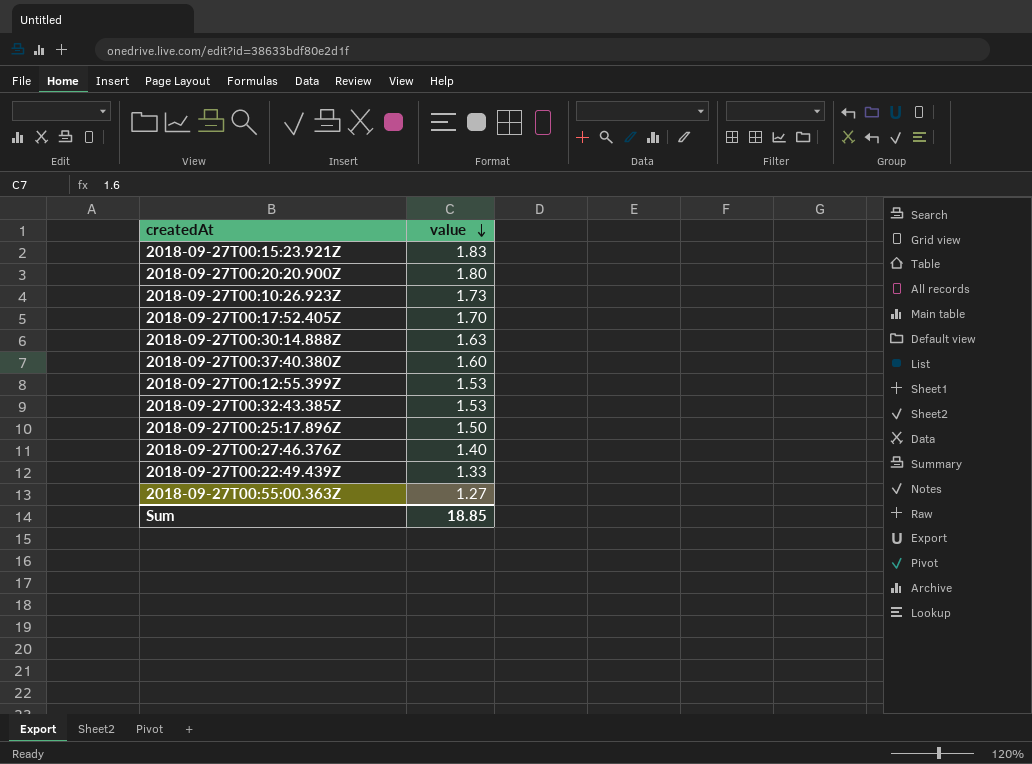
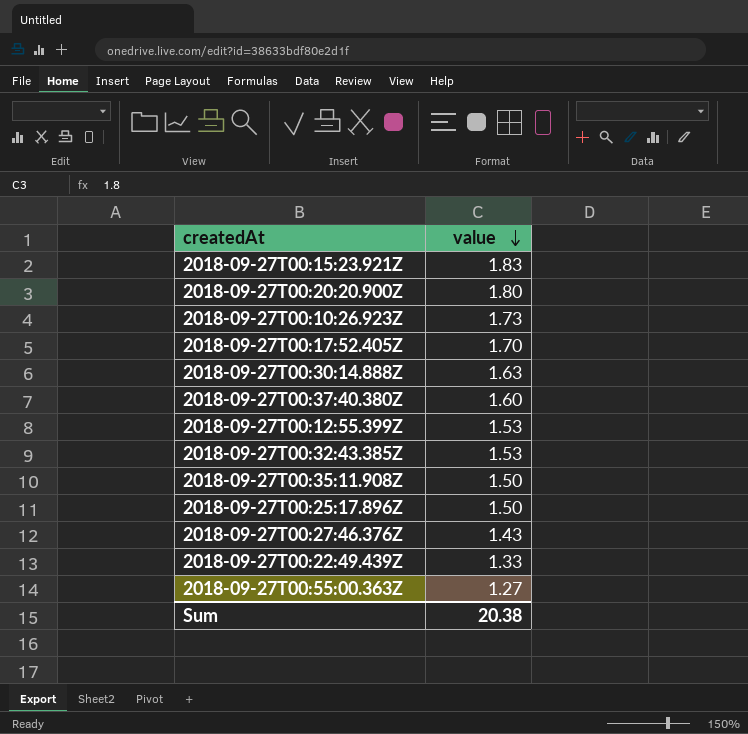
row 2018-09-27T00:35:11.908Z: none -> 1.50
2018-09-27T00:27:46.376Z | value: 1.40 -> 1.43
Sum | value: 18.85 -> 20.38

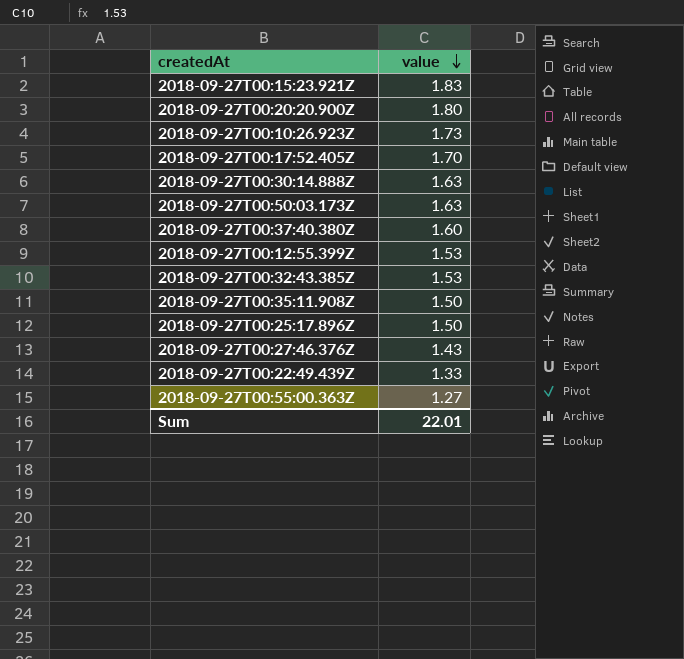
row 2018-09-27T00:50:03.173Z: none -> 1.63
Sum | value: 20.38 -> 22.01

